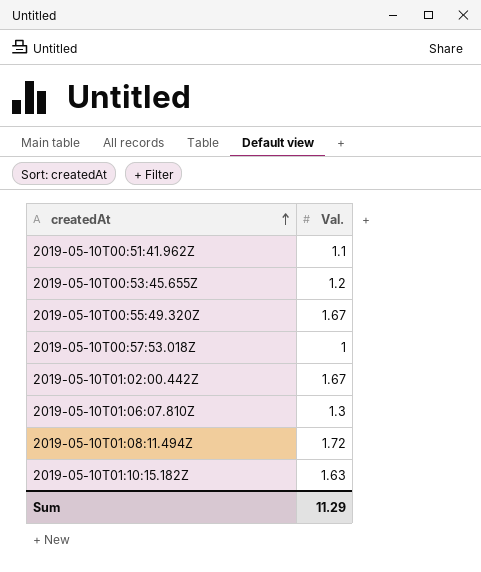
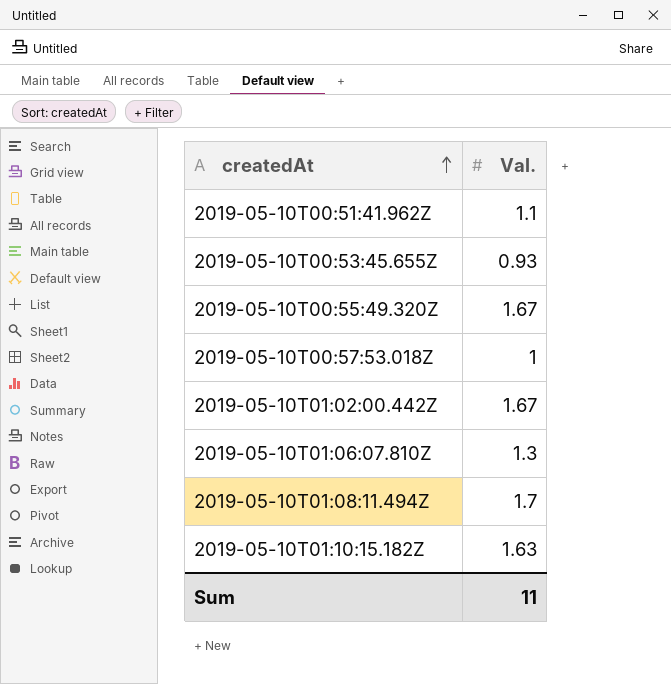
2019-05-10T00:53:45.655Z | Val.: 1.2 -> 0.93
2019-05-10T01:08:11.494Z | Val.: 1.72 -> 1.7
Sum | Val.: 11.29 -> 11

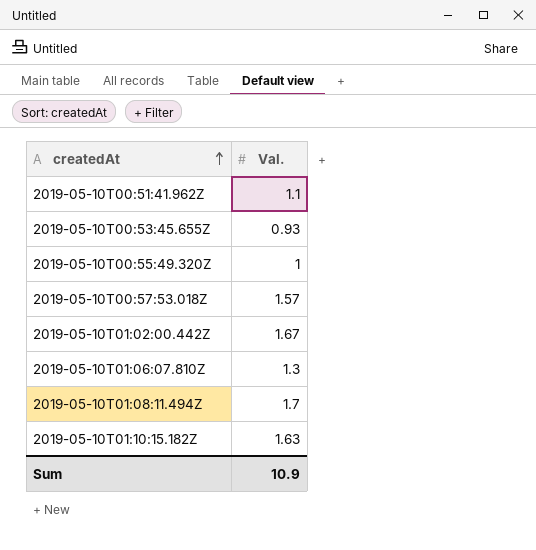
2019-05-10T00:55:49.320Z | Val.: 1.67 -> 1
2019-05-10T00:57:53.018Z | Val.: 1 -> 1.57
Sum | Val.: 11 -> 10.9

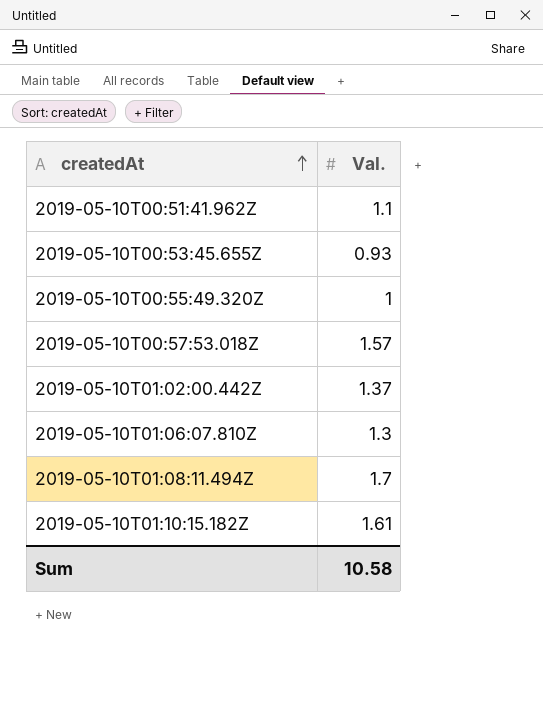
2019-05-10T01:02:00.442Z | Val.: 1.67 -> 1.37
2019-05-10T01:10:15.182Z | Val.: 1.63 -> 1.61
Sum | Val.: 10.9 -> 10.58

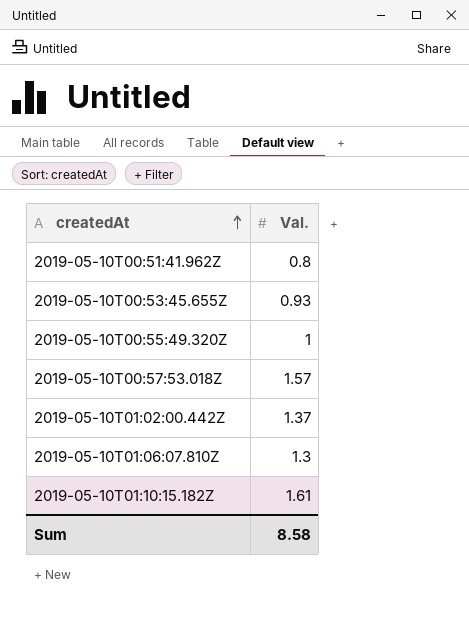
row 2019-05-10T01:08:11.494Z: 1.7 -> none
2019-05-10T00:51:41.962Z | Val.: 1.1 -> 0.8
Sum | Val.: 10.58 -> 8.58

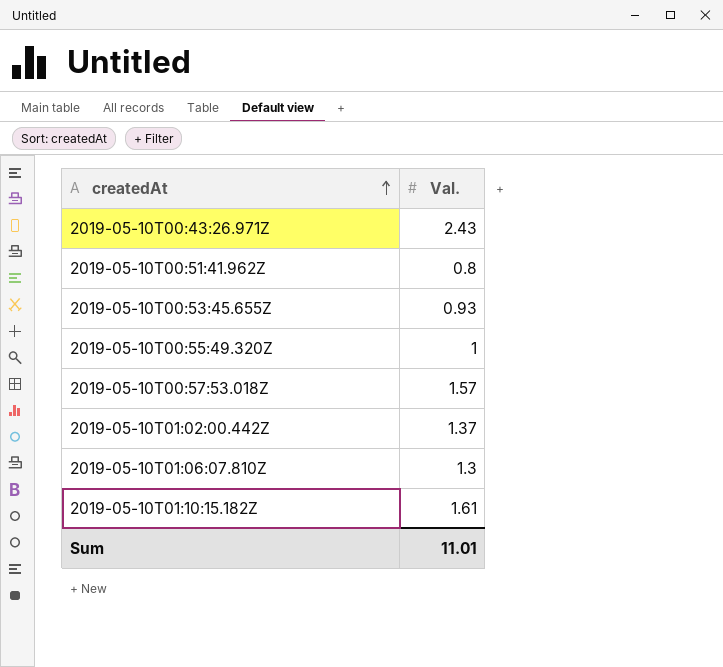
row 2019-05-10T00:43:26.971Z: none -> 2.43
Sum | Val.: 8.58 -> 11.01

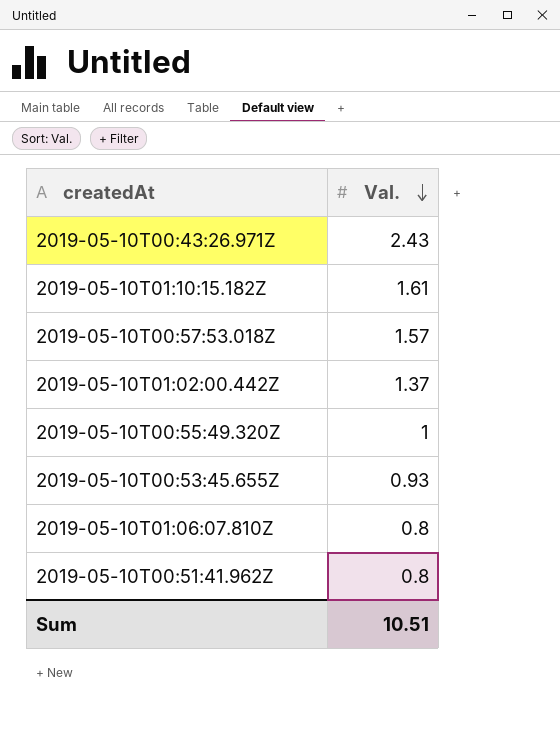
row order: createdAt ascending -> Val. descending
2019-05-10T01:06:07.810Z | Val.: 1.3 -> 0.8
Sum | Val.: 11.01 -> 10.51

